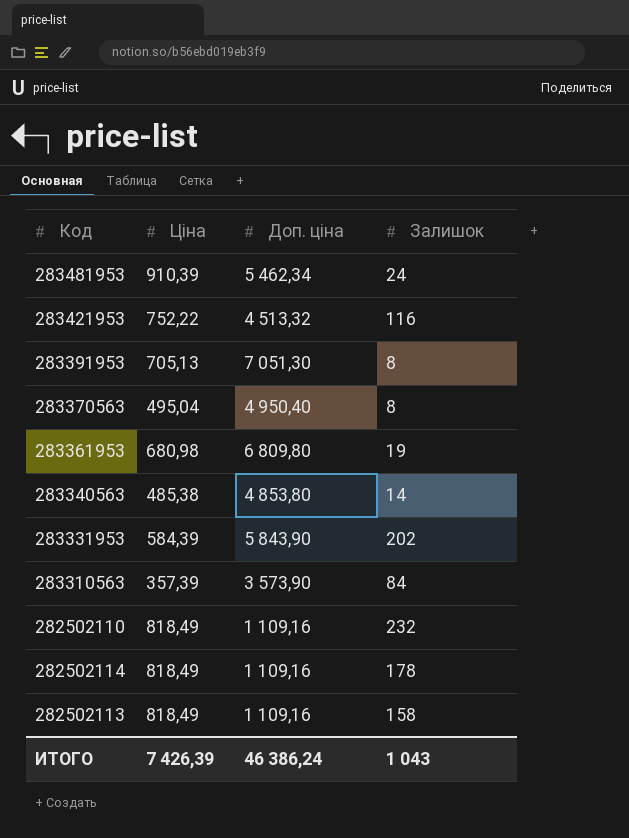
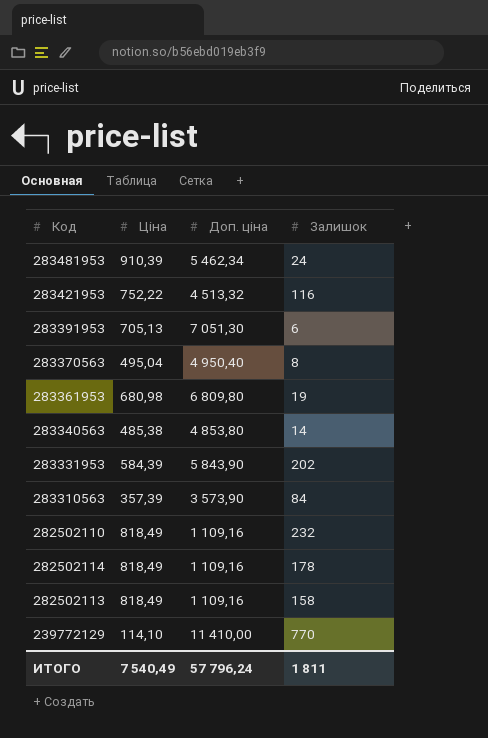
283391953 | Залишок: 8 -> 6
row 239772129: none -> 114,10 | 11 410,00 | 770
ИТОГО | Ціна: 7 426,39 -> 7 540,49
ИТОГО | Доп. ціна: 46 386,24 -> 57 796,24
ИТОГО | Залишок: 1 043 -> 1 811

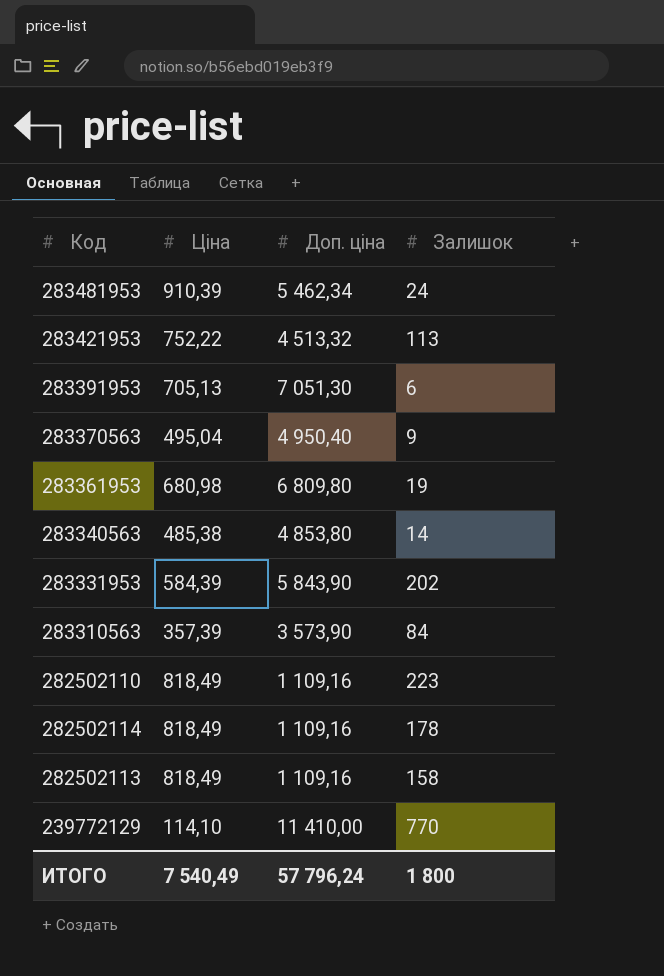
283421953 | Залишок: 116 -> 113
283370563 | Залишок: 8 -> 9
282502110 | Залишок: 232 -> 223
ИТОГО | Залишок: 1 811 -> 1 800

